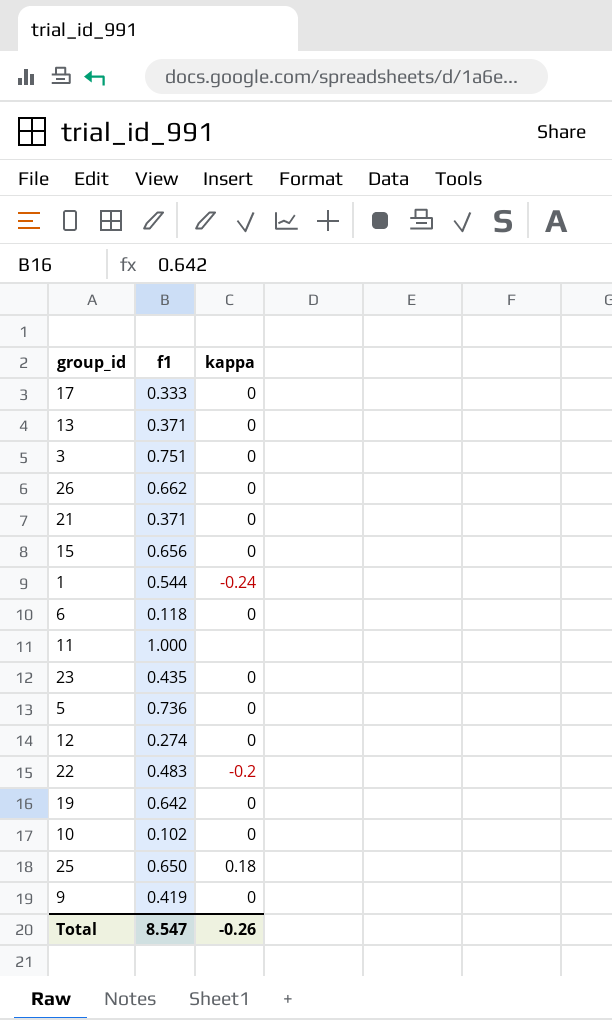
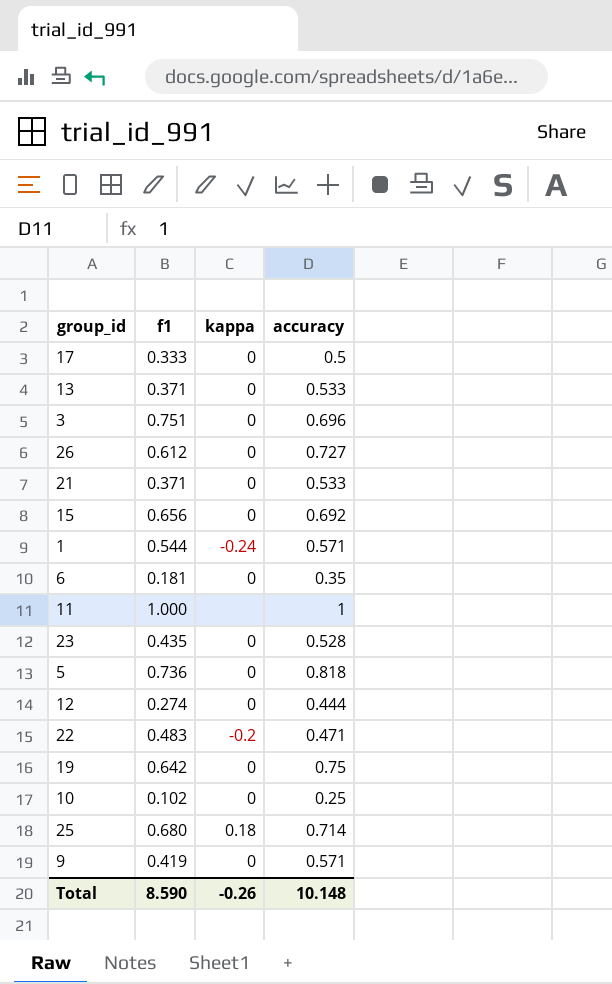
column accuracy | position: none -> 4
26 | f1: 0.662 -> 0.612
6 | f1: 0.118 -> 0.181
25 | f1: 0.650 -> 0.680
Total | f1: 8.547 -> 8.590

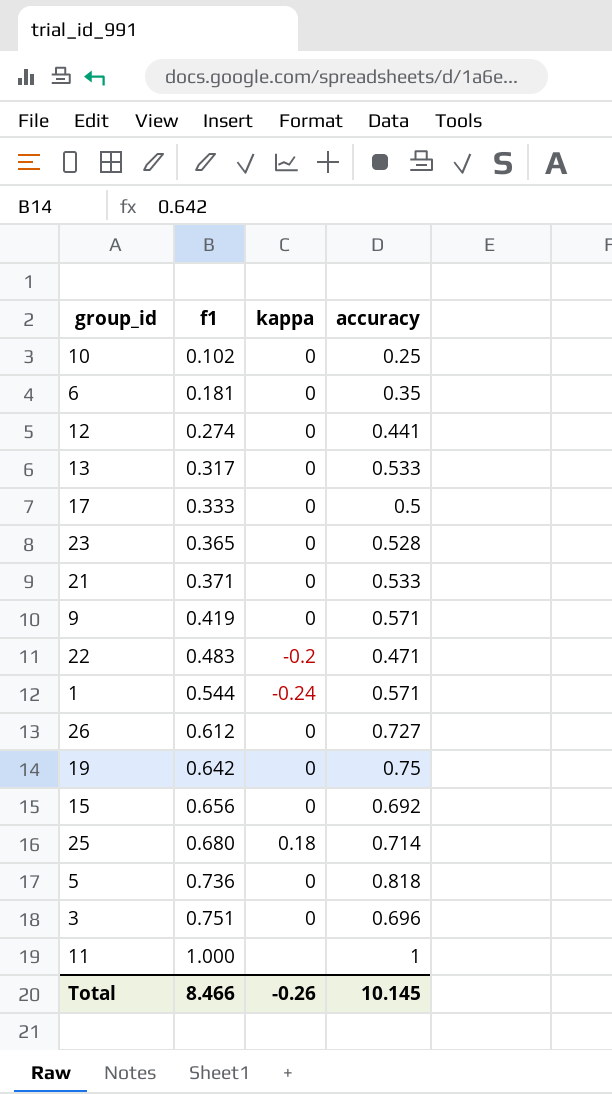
row order: none -> f1 ascending
12 | accuracy: 0.444 -> 0.441
13 | f1: 0.371 -> 0.317
23 | f1: 0.435 -> 0.365
Total | f1: 8.590 -> 8.466
Total | accuracy: 10.148 -> 10.145

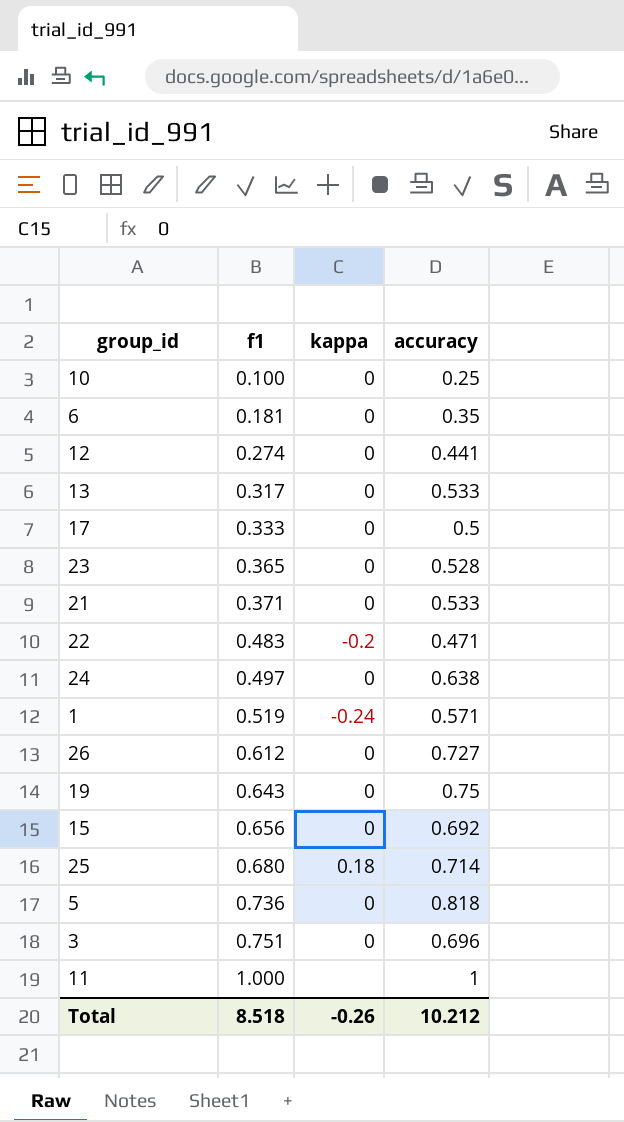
row 9: 0.419 | 0 | 0.571 -> none
10 | f1: 0.102 -> 0.100
row 24: none -> 0.497 | 0 | 0.638
1 | f1: 0.544 -> 0.519
19 | f1: 0.642 -> 0.643
Total | f1: 8.466 -> 8.518
Total | accuracy: 10.145 -> 10.212

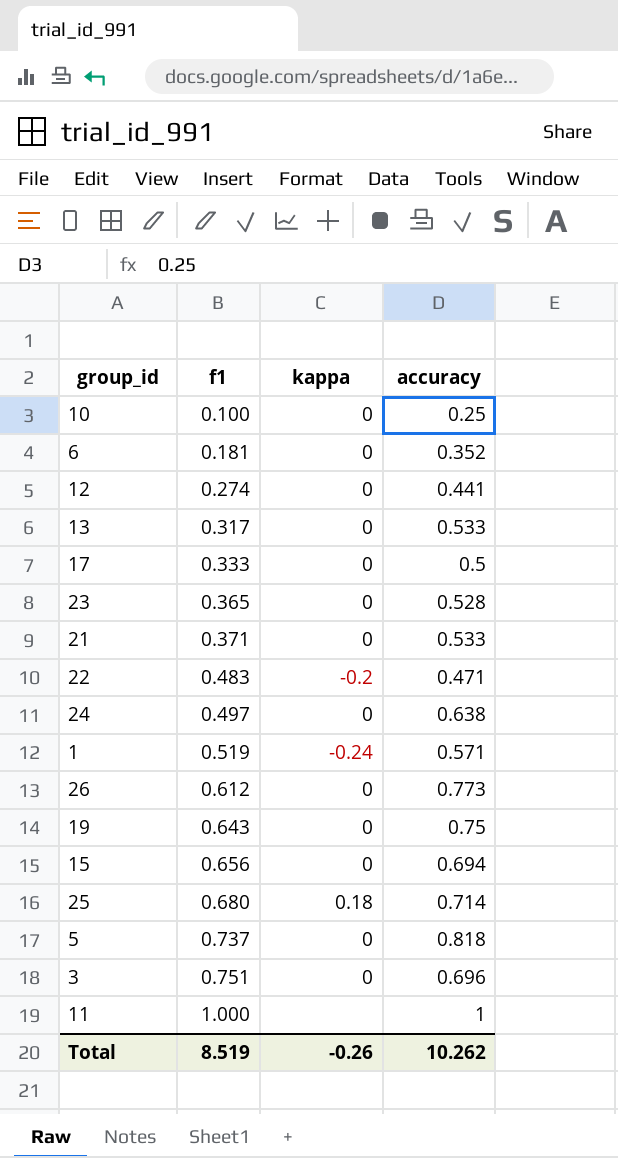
6 | accuracy: 0.35 -> 0.352
26 | accuracy: 0.727 -> 0.773
15 | accuracy: 0.692 -> 0.694
5 | f1: 0.736 -> 0.737
Total | f1: 8.518 -> 8.519
Total | accuracy: 10.212 -> 10.262

